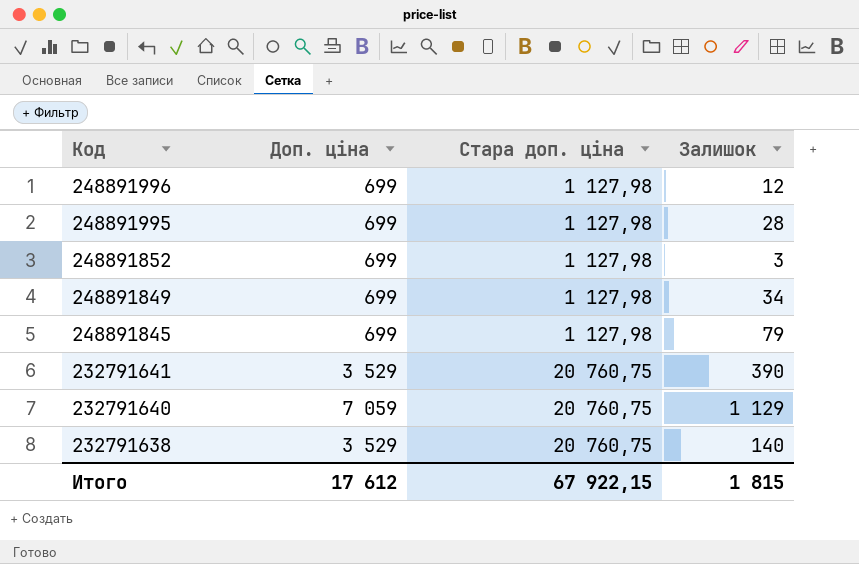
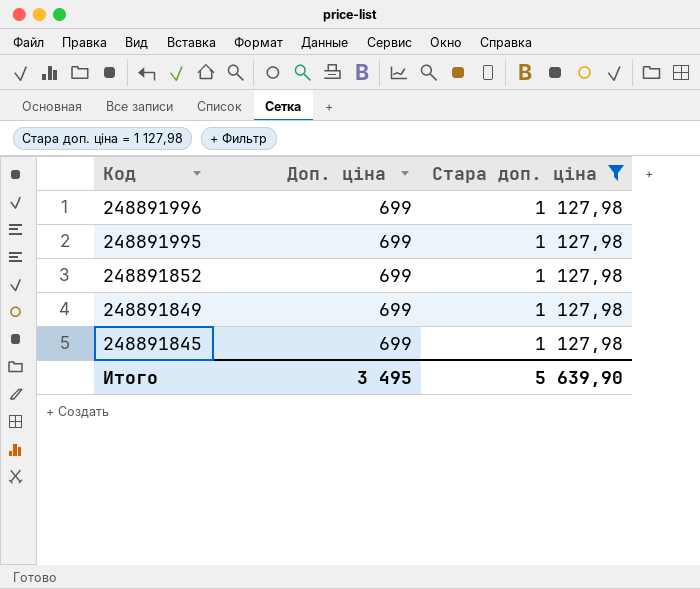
filter: none -> Стара доп. ціна = 1 127,98
column Залишок | position: 4 -> none
Итого | Доп. ціна: 17 612 -> 3 495
Итого | Стара доп. ціна: 67 922,15 -> 5 639,90

